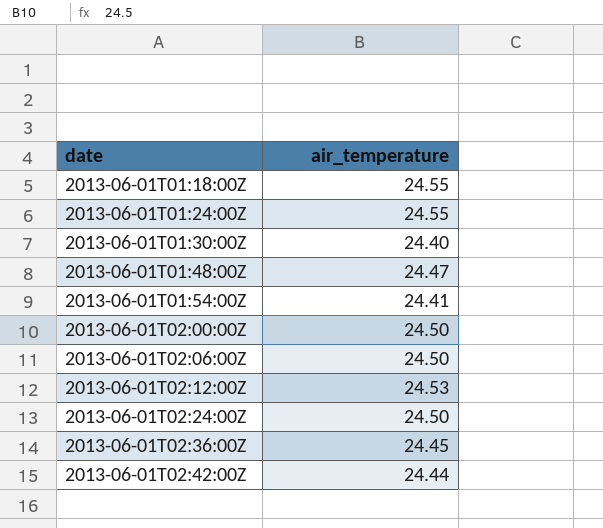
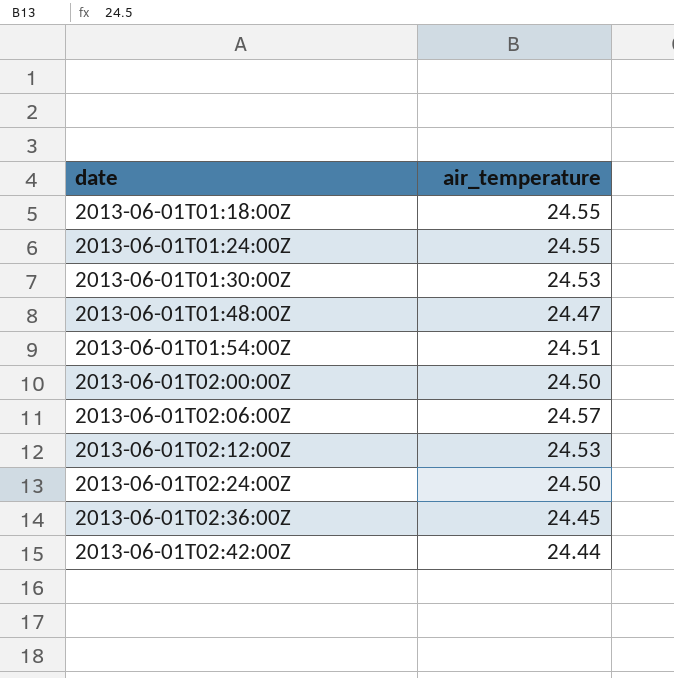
2013-06-01T01:30:00Z | air_temperature: 24.40 -> 24.53
2013-06-01T01:54:00Z | air_temperature: 24.41 -> 24.51
2013-06-01T02:06:00Z | air_temperature: 24.50 -> 24.57

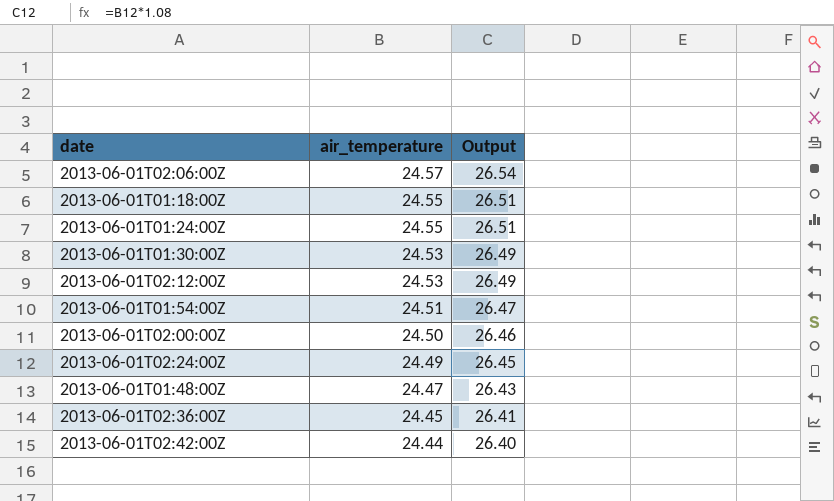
row order: date ascending -> air_temperature descending
column Output | formula: none -> [air_temperature] * 1.08
2013-06-01T02:24:00Z | air_temperature: 24.50 -> 24.49

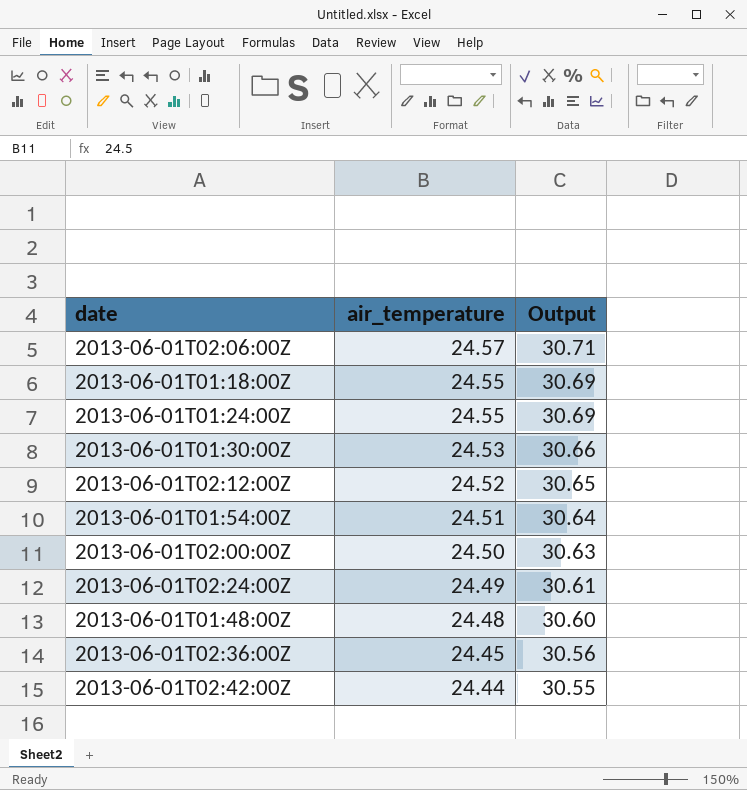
column Output | formula: [air_temperature] * 1.08 -> [air_temperature] * 1.25
2013-06-01T02:12:00Z | air_temperature: 24.53 -> 24.52
2013-06-01T01:48:00Z | air_temperature: 24.47 -> 24.48

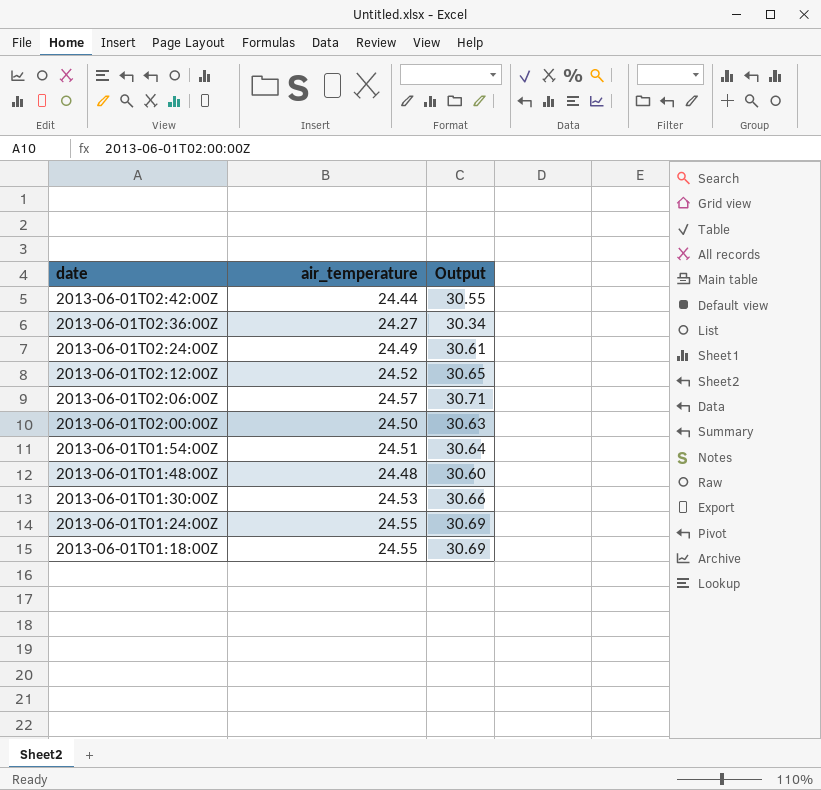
row order: air_temperature descending -> date descending
2013-06-01T02:36:00Z | air_temperature: 24.45 -> 24.27
2013-06-01T02:36:00Z | Output: 30.56 -> 30.34

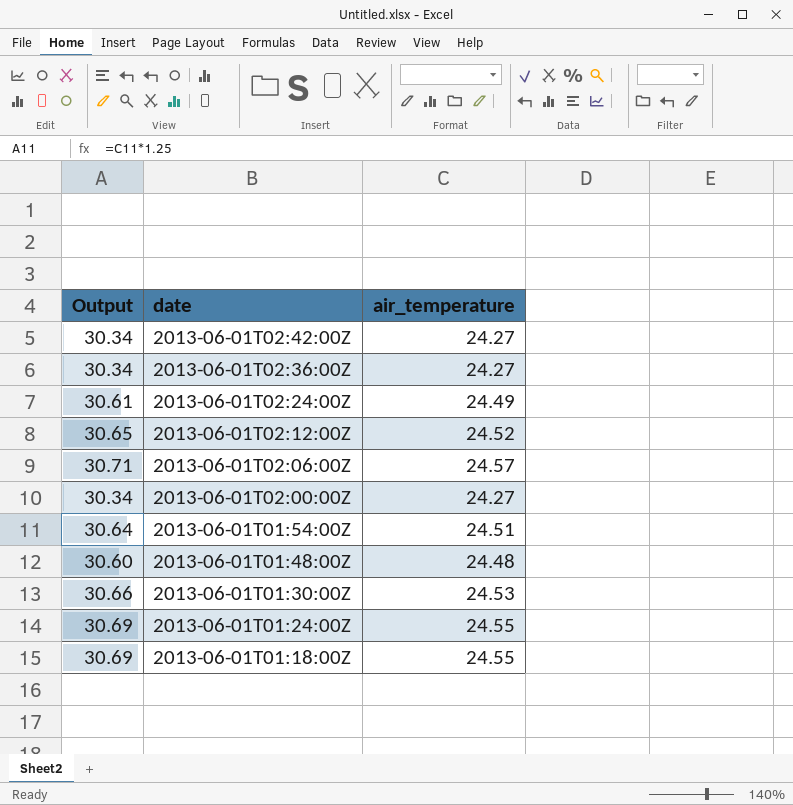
column Output | position: 3 -> 1
2013-06-01T02:42:00Z | Output: 30.55 -> 30.34
2013-06-01T02:42:00Z | air_temperature: 24.44 -> 24.27
2013-06-01T02:00:00Z | Output: 30.63 -> 30.34
2013-06-01T02:00:00Z | air_temperature: 24.50 -> 24.27

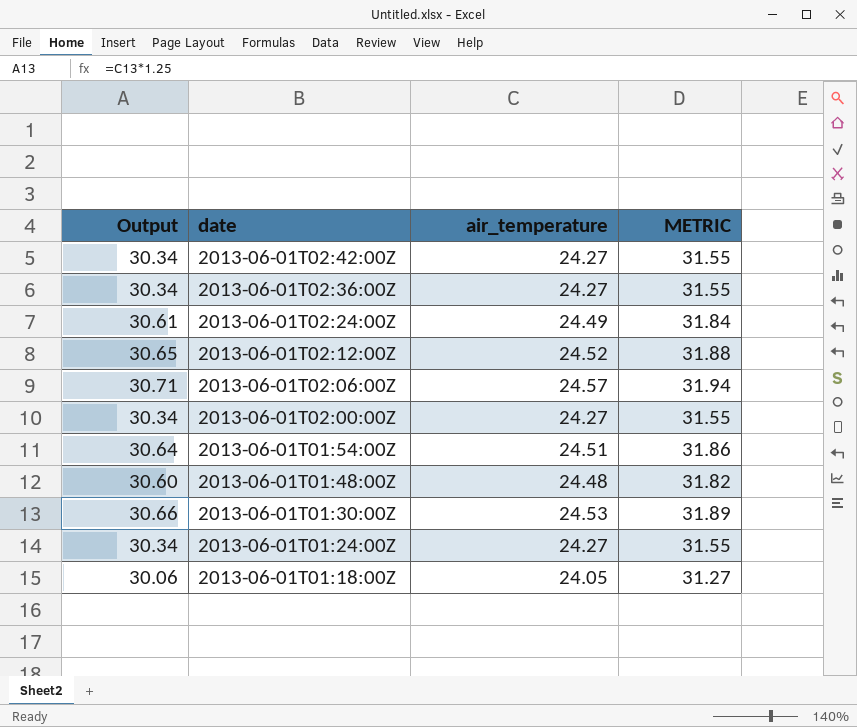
column METRIC | formula: none -> [air_temperature] * 1.3
2013-06-01T01:24:00Z | Output: 30.69 -> 30.34
2013-06-01T01:24:00Z | air_temperature: 24.55 -> 24.27
2013-06-01T01:18:00Z | Output: 30.69 -> 30.06
2013-06-01T01:18:00Z | air_temperature: 24.55 -> 24.05

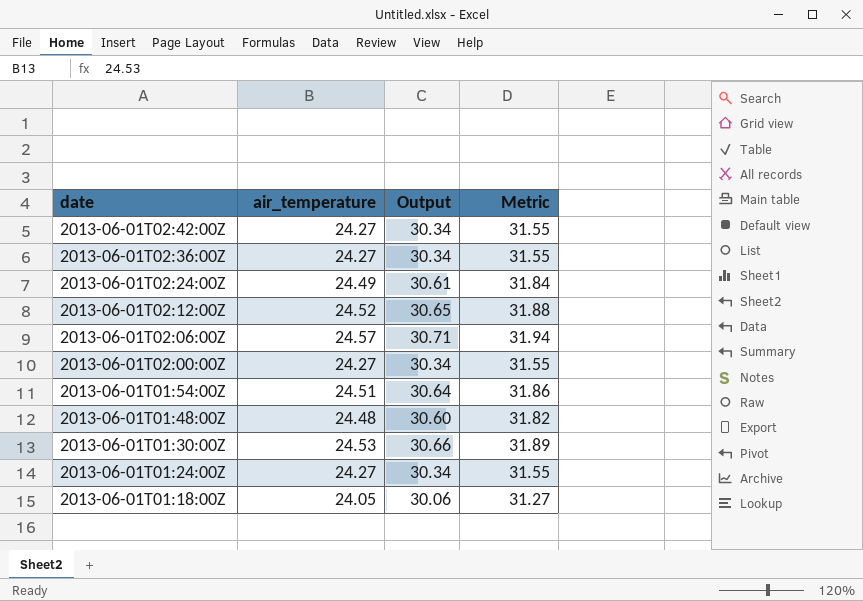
column Output | position: 1 -> 3
column name: METRIC -> Metric

